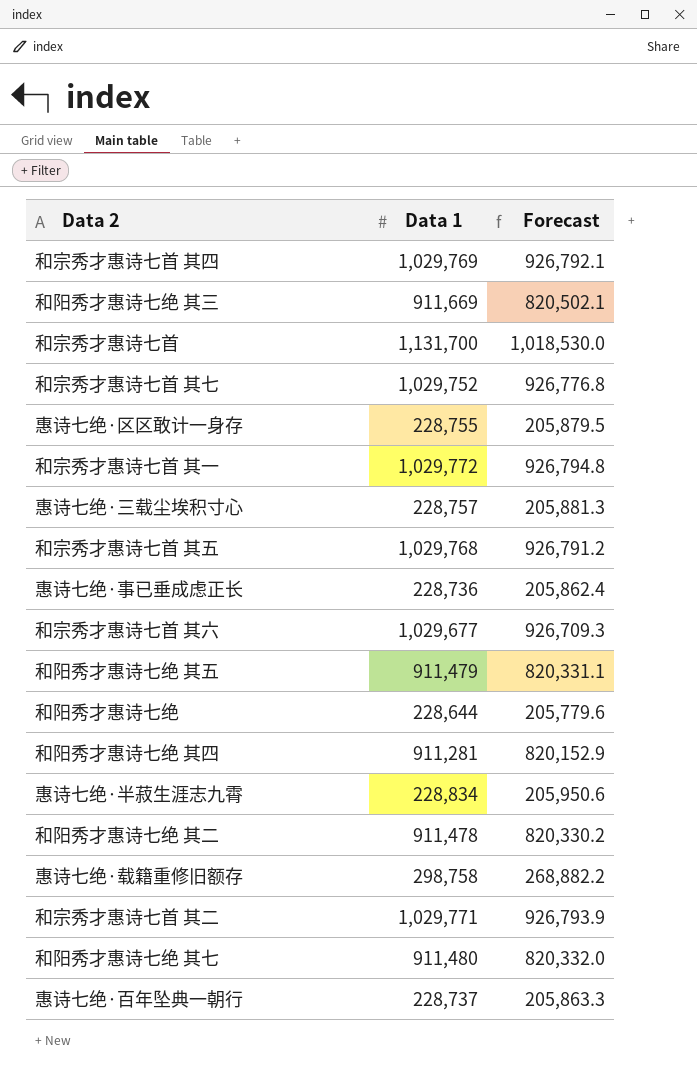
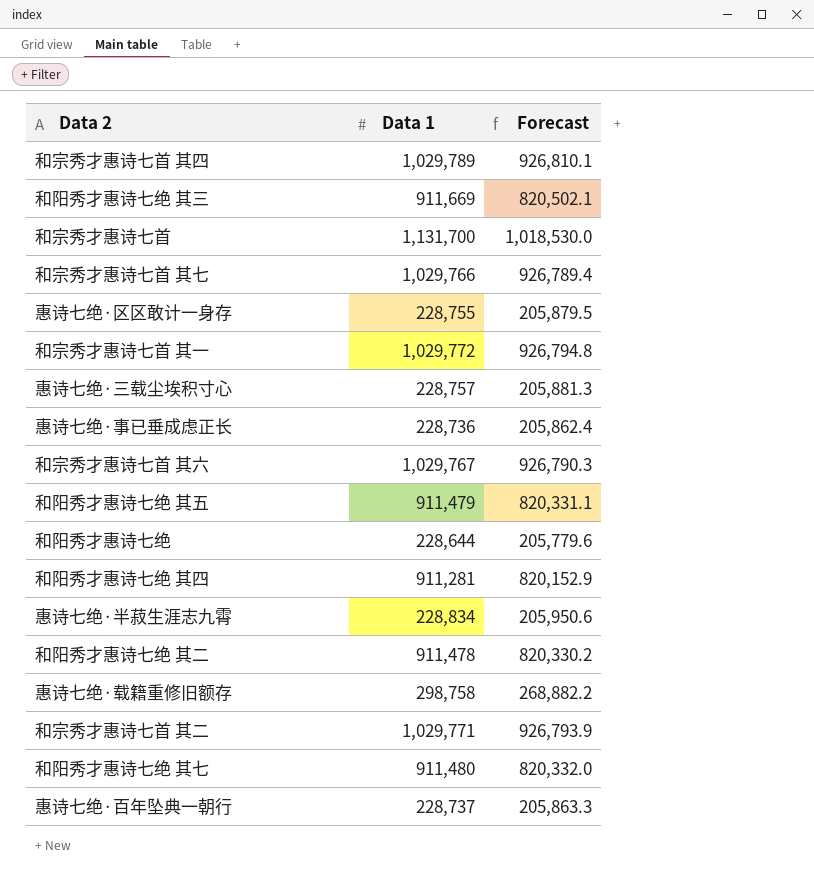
row 和宗秀才惠诗七首 其五: 1,029,768 | 926,791.2 -> none
和宗秀才惠诗七首 其四 | Data 1: 1,029,769 -> 1,029,789
和宗秀才惠诗七首 其四 | Forecast: 926,792.1 -> 926,810.1
和宗秀才惠诗七首 其七 | Data 1: 1,029,752 -> 1,029,766
和宗秀才惠诗七首 其七 | Forecast: 926,776.8 -> 926,789.4
和宗秀才惠诗七首 其六 | Data 1: 1,029,677 -> 1,029,767
和宗秀才惠诗七首 其六 | Forecast: 926,709.3 -> 926,790.3

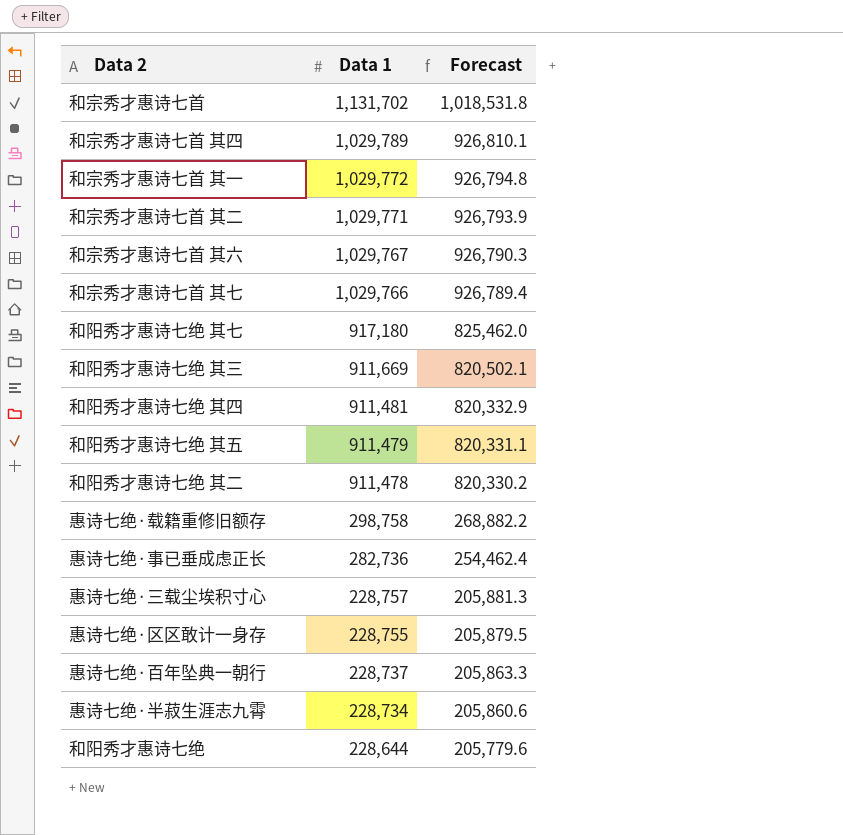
row order: none -> Data 1 descending
和宗秀才惠诗七首 | Data 1: 1,131,700 -> 1,131,702
和宗秀才惠诗七首 | Forecast: 1,018,530.0 -> 1,018,531.8
和阳秀才惠诗七绝 其七 | Data 1: 911,480 -> 917,180
和阳秀才惠诗七绝 其七 | Forecast: 820,332.0 -> 825,462.0
和阳秀才惠诗七绝 其四 | Data 1: 911,281 -> 911,481
和阳秀才惠诗七绝 其四 | Forecast: 820,152.9 -> 820,332.9
惠诗七绝·事已垂成虑正长 | Data 1: 228,736 -> 282,736
惠诗七绝·事已垂成虑正长 | Forecast: 205,862.4 -> 254,462.4
惠诗七绝·半菽生涯志九霄 | Data 1: 228,834 -> 228,734
惠诗七绝·半菽生涯志九霄 | Forecast: 205,950.6 -> 205,860.6

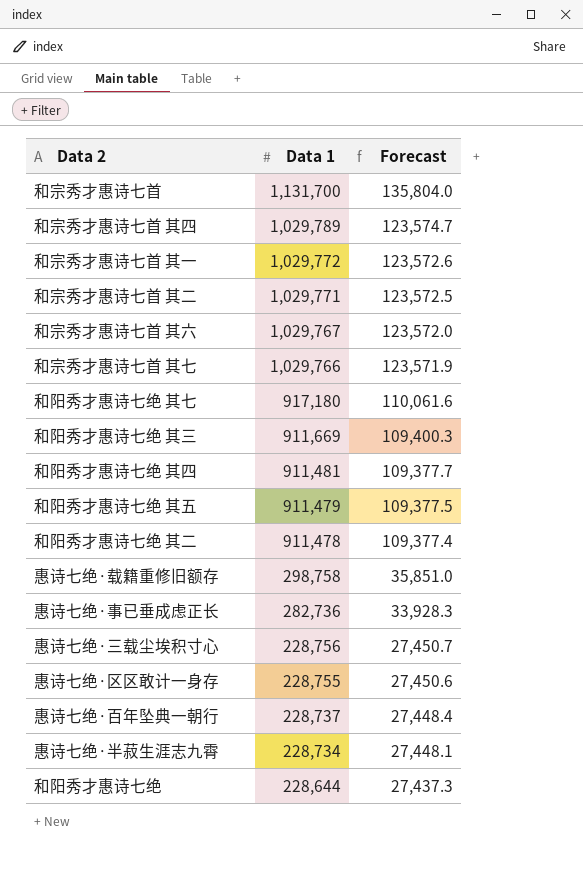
column Forecast | formula: [Data 1] * 0.9 -> [Data 1] * 0.12
和宗秀才惠诗七首 | Data 1: 1,131,702 -> 1,131,700
惠诗七绝·三载尘埃积寸心 | Data 1: 228,757 -> 228,756

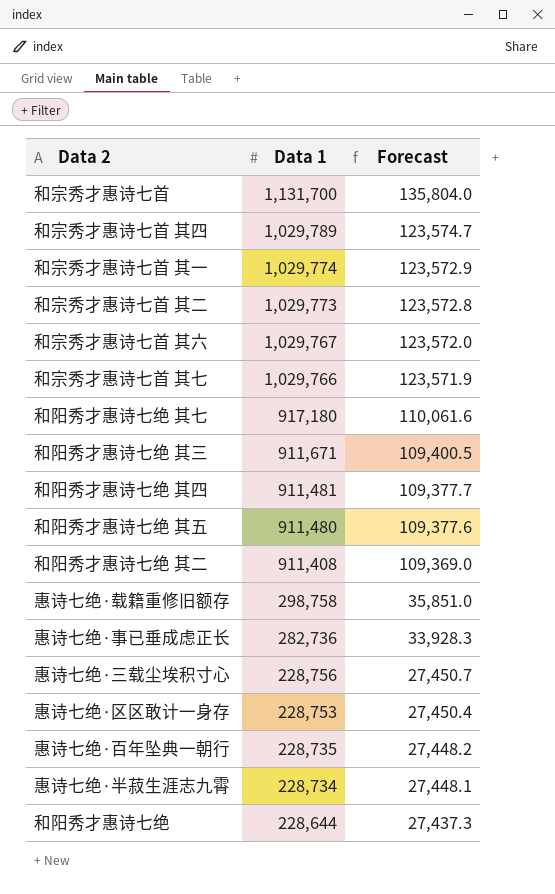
和宗秀才惠诗七首 其一 | Data 1: 1,029,772 -> 1,029,774
和宗秀才惠诗七首 其一 | Forecast: 123,572.6 -> 123,572.9
和宗秀才惠诗七首 其二 | Data 1: 1,029,771 -> 1,029,773
和宗秀才惠诗七首 其二 | Forecast: 123,572.5 -> 123,572.8
和阳秀才惠诗七绝 其三 | Data 1: 911,669 -> 911,671
和阳秀才惠诗七绝 其三 | Forecast: 109,400.3 -> 109,400.5
和阳秀才惠诗七绝 其五 | Data 1: 911,479 -> 911,480
和阳秀才惠诗七绝 其五 | Forecast: 109,377.5 -> 109,377.6
和阳秀才惠诗七绝 其二 | Data 1: 911,478 -> 911,408
和阳秀才惠诗七绝 其二 | Forecast: 109,377.4 -> 109,369.0
惠诗七绝·区区敢计一身存 | Data 1: 228,755 -> 228,753
惠诗七绝·区区敢计一身存 | Forecast: 27,450.6 -> 27,450.4
惠诗七绝·百年坠典一朝行 | Data 1: 228,737 -> 228,735
惠诗七绝·百年坠典一朝行 | Forecast: 27,448.4 -> 27,448.2

